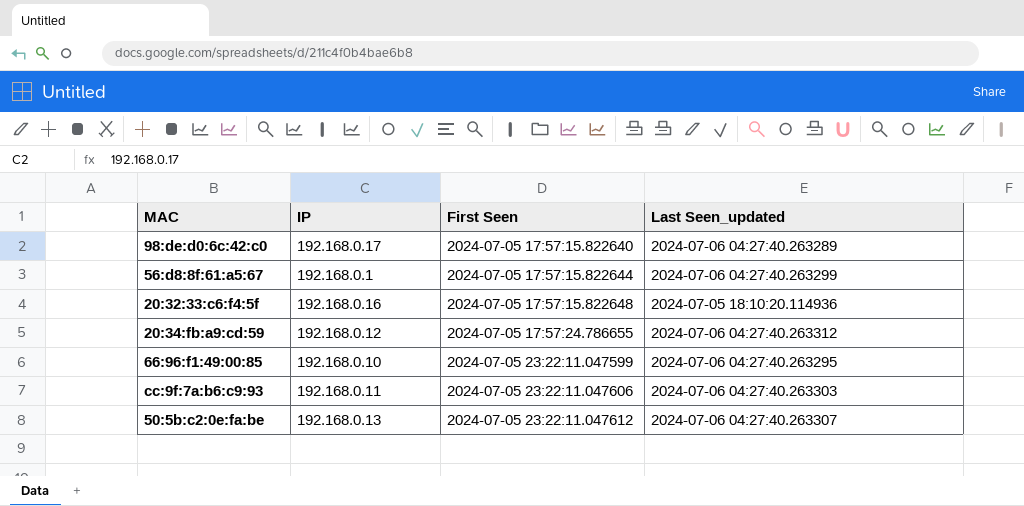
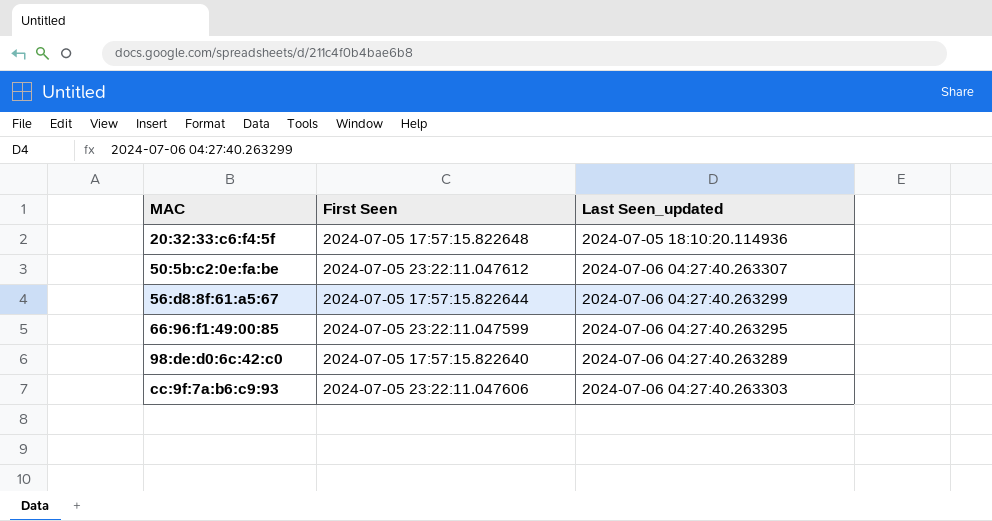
row order: First Seen ascending -> MAC ascending
column IP | position: 2 -> none
row 20:34:fb:a9:cd:59: 192.168.0.12 | 2024-07-05 17:57:24.786655 | 2024-07-06 04:27:40.263312 -> none

